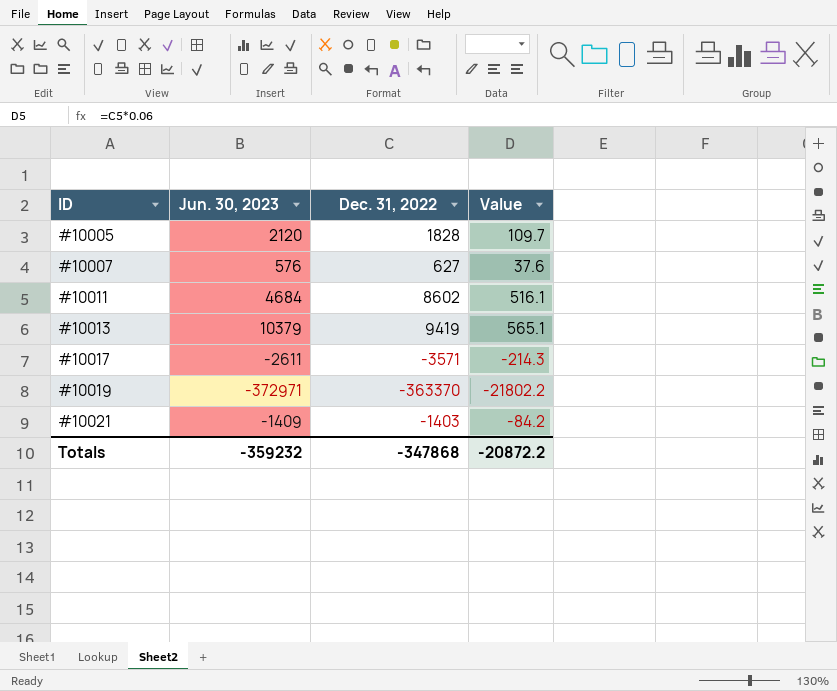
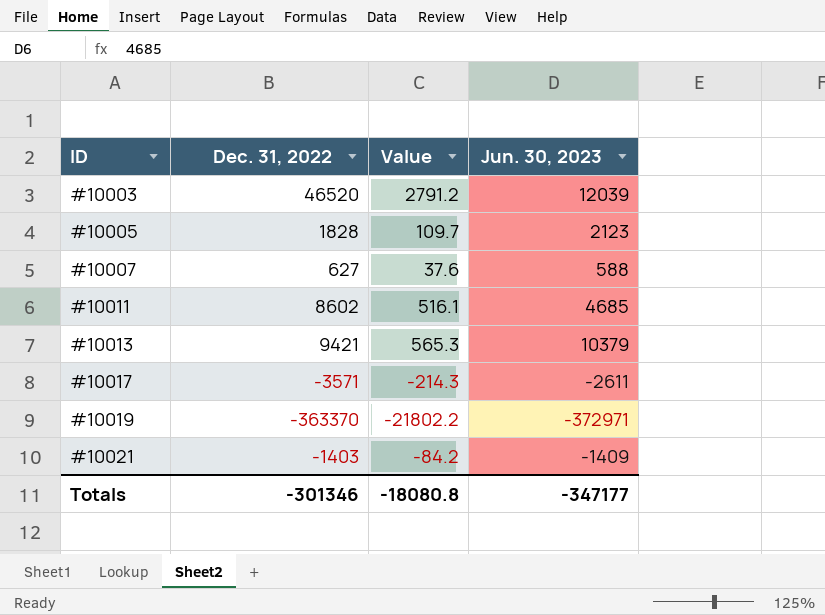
column Jun. 30, 2023 | position: 2 -> 4
row #10003: none -> 46520 | 2791.2 | 12039
#10005 | Jun. 30, 2023: 2120 -> 2123
#10007 | Jun. 30, 2023: 576 -> 588
#10011 | Jun. 30, 2023: 4684 -> 4685
#10013 | Dec. 31, 2022: 9419 -> 9421
#10013 | Value: 565.1 -> 565.3
Totals | Dec. 31, 2022: -347868 -> -301346
Totals | Value: -20872.2 -> -18080.8
Totals | Jun. 30, 2023: -359232 -> -347177

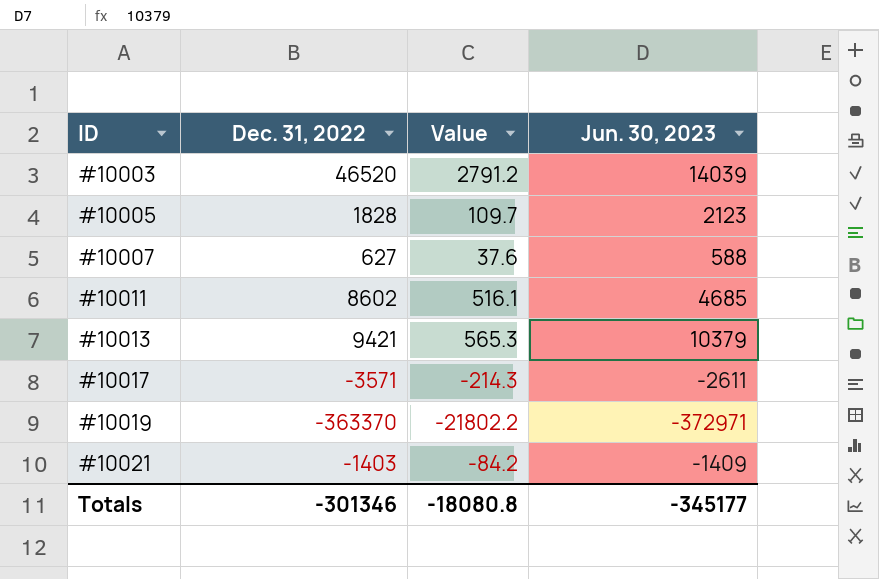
#10003 | Jun. 30, 2023: 12039 -> 14039
Totals | Jun. 30, 2023: -347177 -> -345177

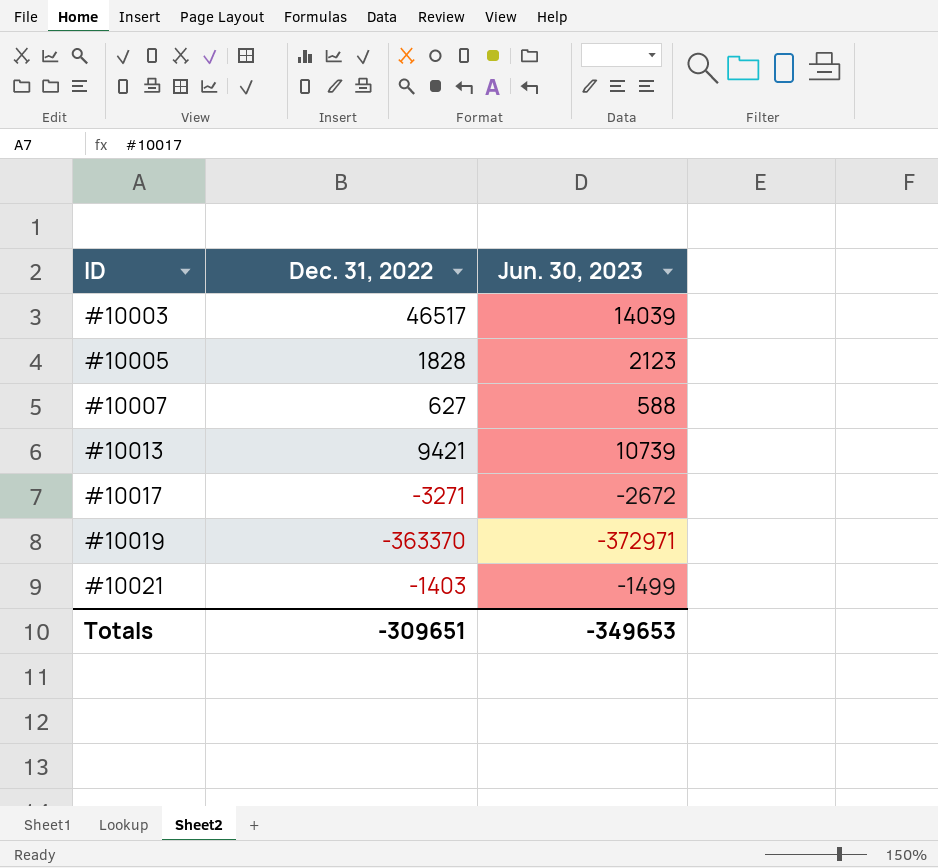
column Value | formula: [Dec. 31, 2022] * 0.06 -> none
row #10011: 8602 | 516.1 | 4685 -> none
#10003 | Dec. 31, 2022: 46520 -> 46517
#10013 | Jun. 30, 2023: 10379 -> 10739
#10017 | Dec. 31, 2022: -3571 -> -3271
#10017 | Jun. 30, 2023: -2611 -> -2672
#10021 | Jun. 30, 2023: -1409 -> -1499
Totals | Dec. 31, 2022: -301346 -> -309651
Totals | Jun. 30, 2023: -345177 -> -349653

